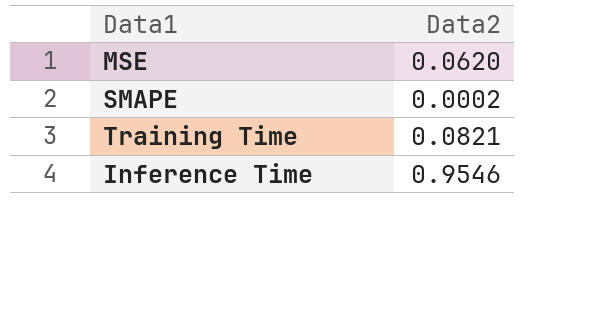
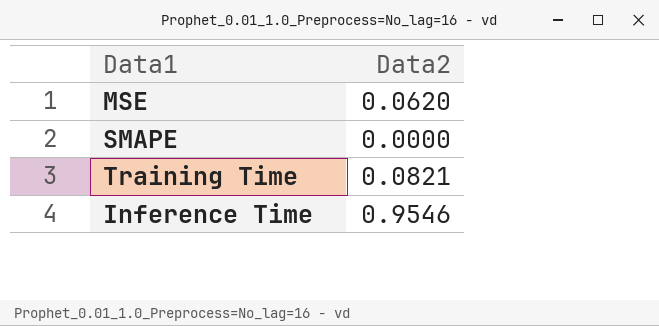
SMAPE | Data2: 0.0002 -> 0.0000

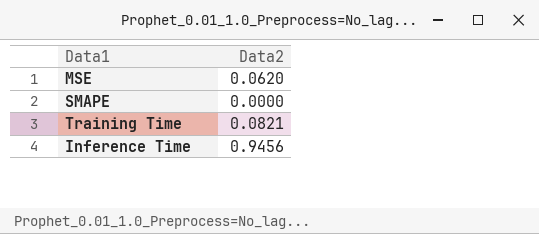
Inference Time | Data2: 0.9546 -> 0.9456

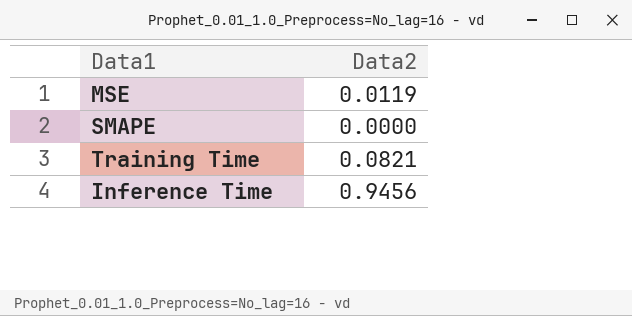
MSE | Data2: 0.0620 -> 0.0119

